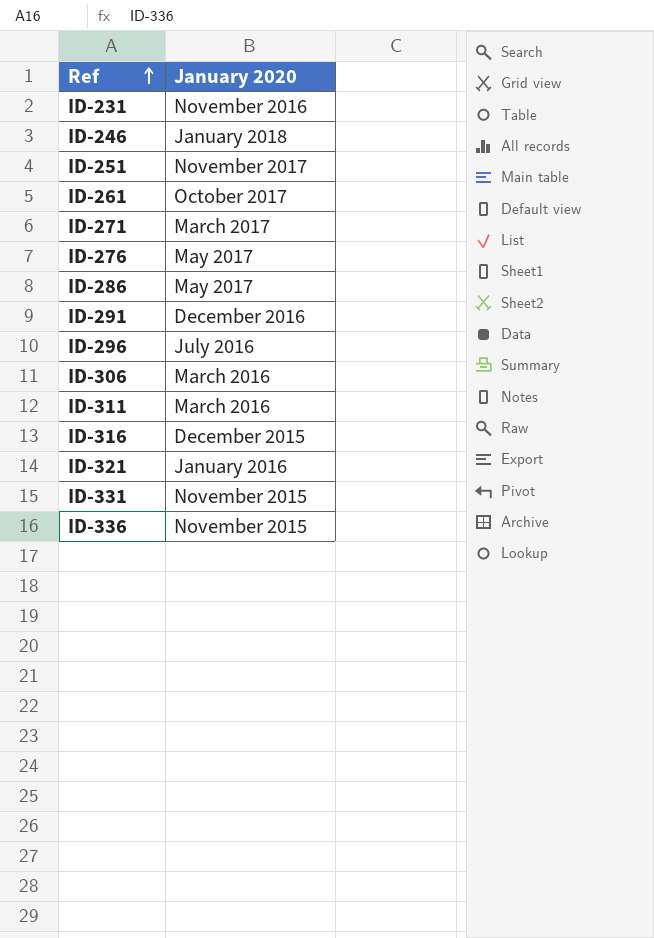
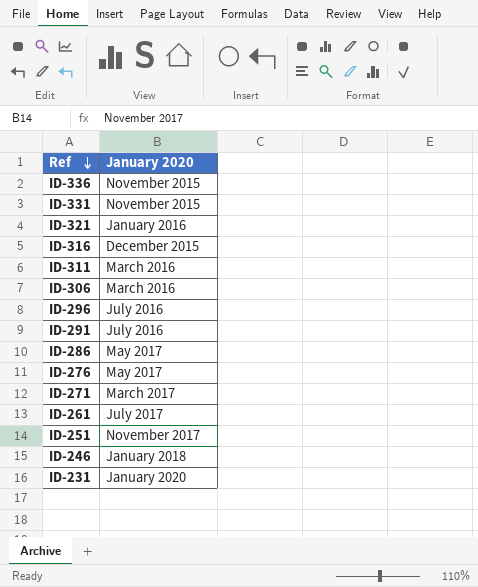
row order: Ref ascending -> Ref descending
ID-291 | January 2020: December 2016 -> July 2016
ID-261 | January 2020: October 2017 -> July 2017
ID-231 | January 2020: November 2016 -> January 2020

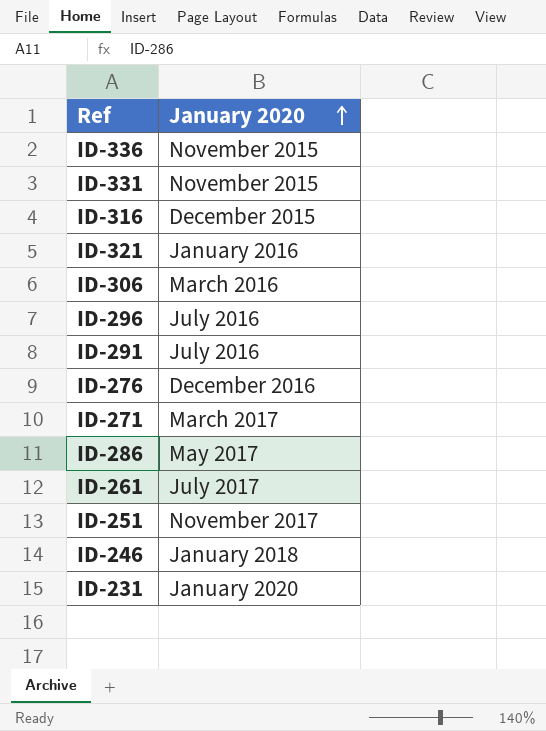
row order: Ref descending -> January 2020 ascending
row ID-311: March 2016 -> none
ID-276 | January 2020: May 2017 -> December 2016

